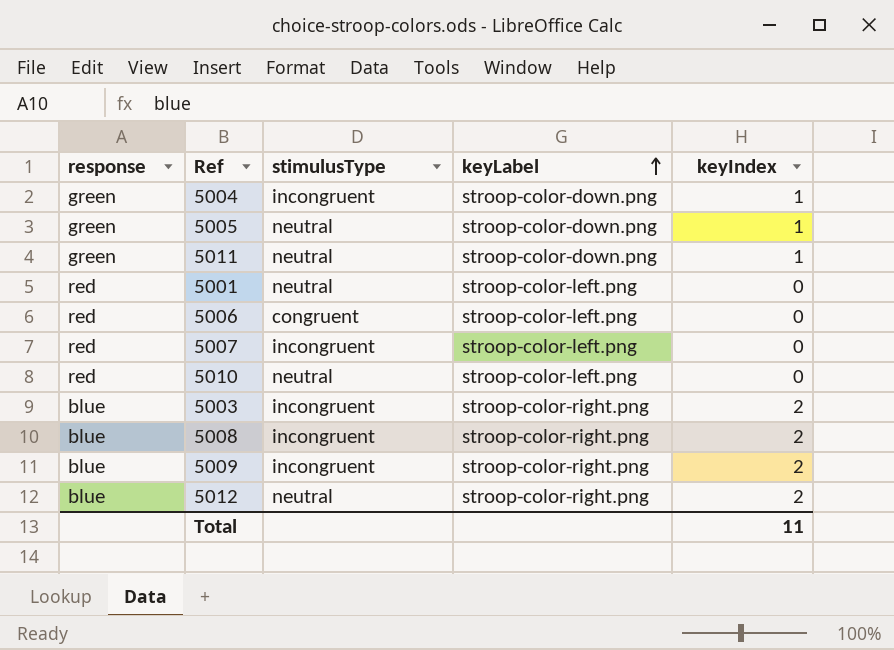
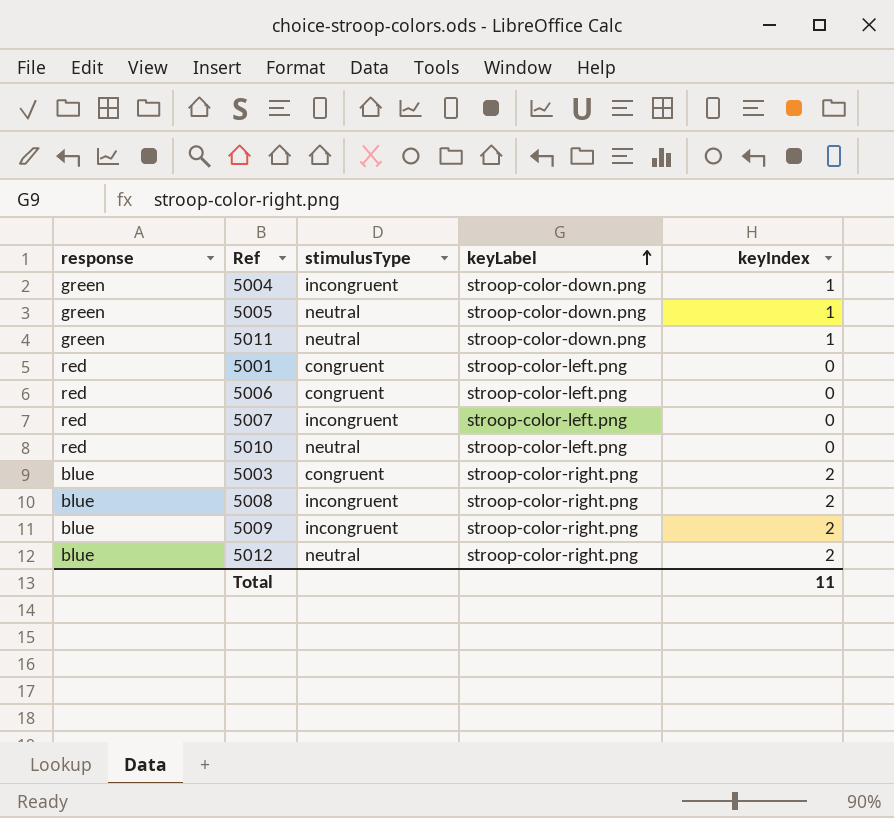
5001 | stimulusType: neutral -> congruent
5003 | stimulusType: incongruent -> congruent

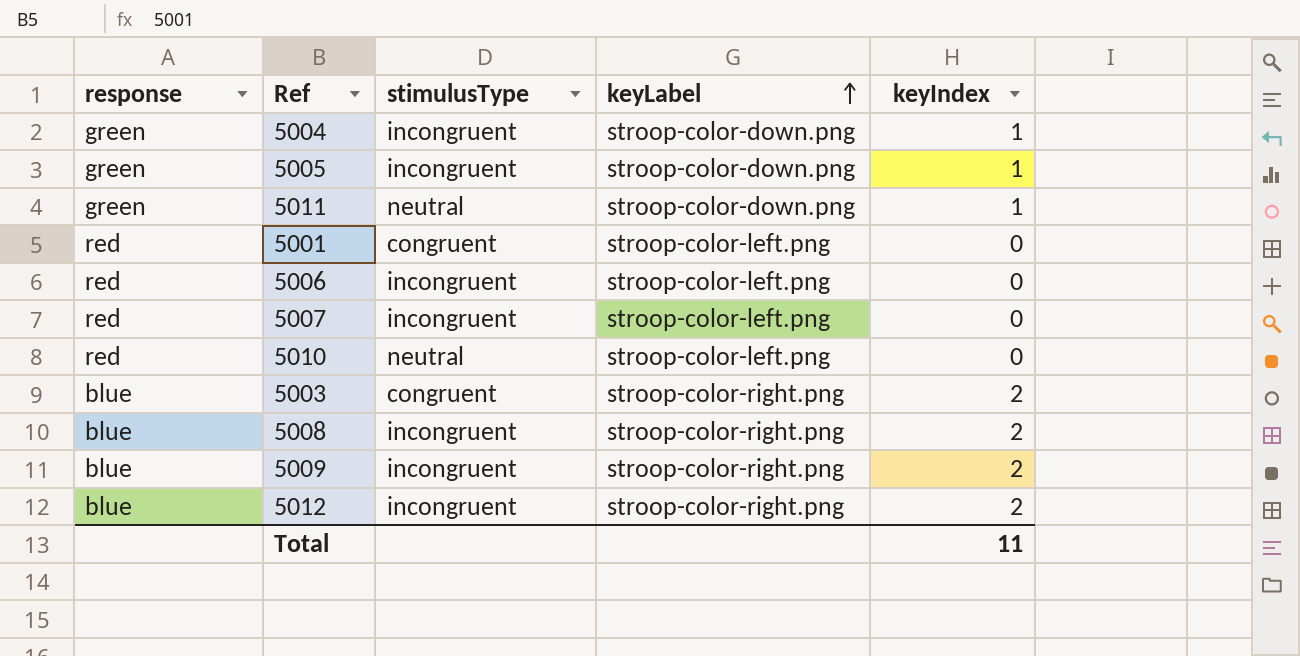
5005 | stimulusType: neutral -> incongruent
5006 | stimulusType: congruent -> incongruent
5012 | stimulusType: neutral -> incongruent

